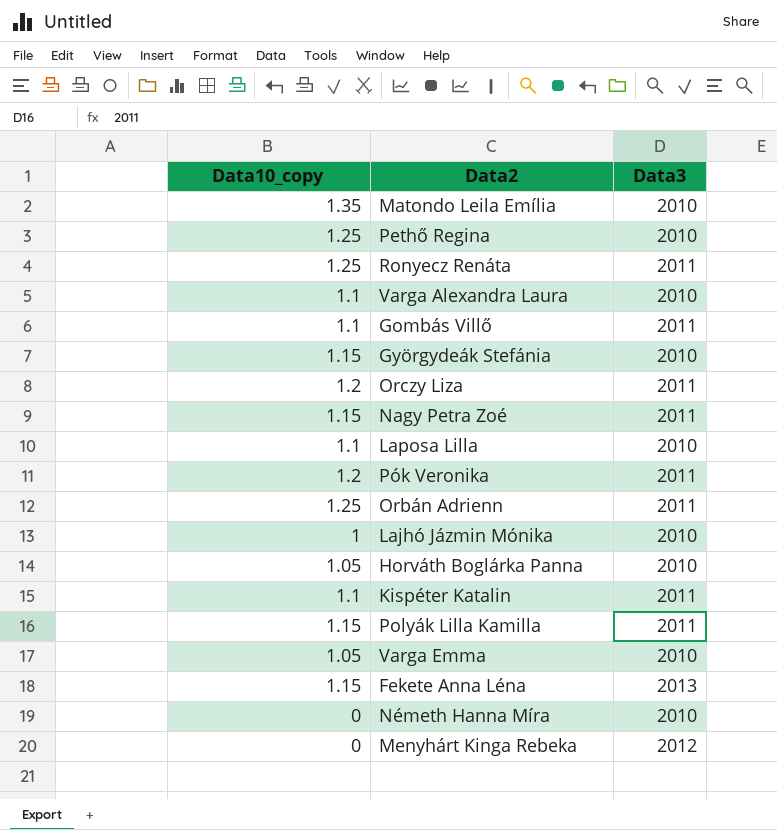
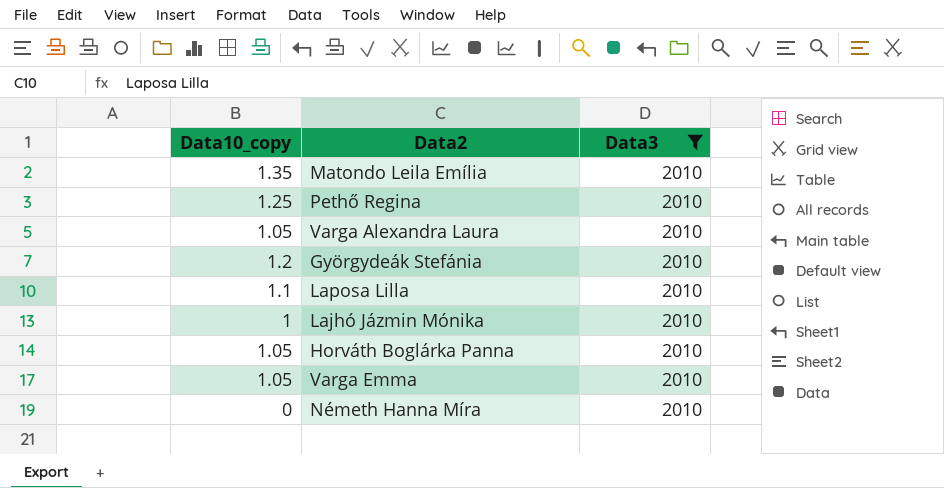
filter: none -> Data3 = 2010
Varga Alexandra Laura | Data10_copy: 1.1 -> 1.05
Györgydeák Stefánia | Data10_copy: 1.15 -> 1.2

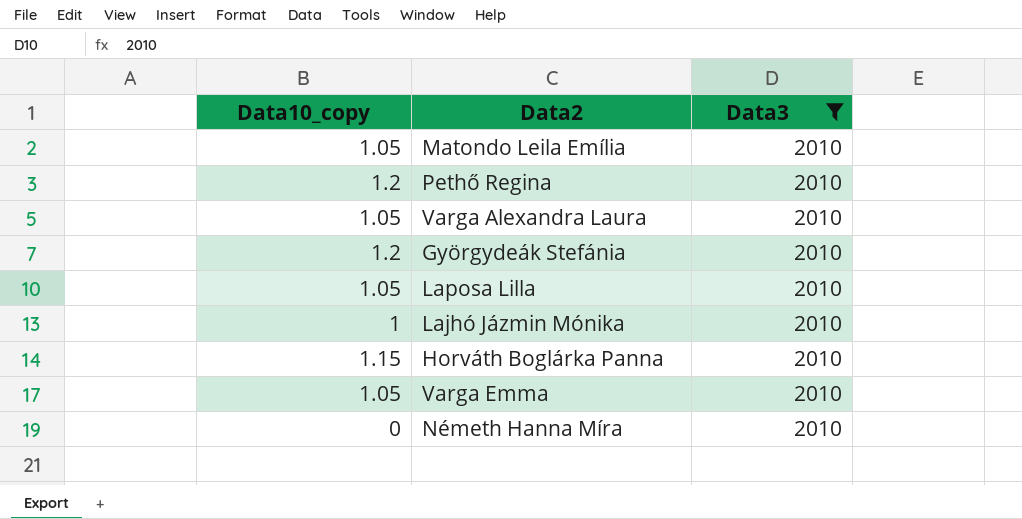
Matondo Leila Emília | Data10_copy: 1.35 -> 1.05
Pethő Regina | Data10_copy: 1.25 -> 1.2
Laposa Lilla | Data10_copy: 1.1 -> 1.05
Horváth Boglárka Panna | Data10_copy: 1.05 -> 1.15

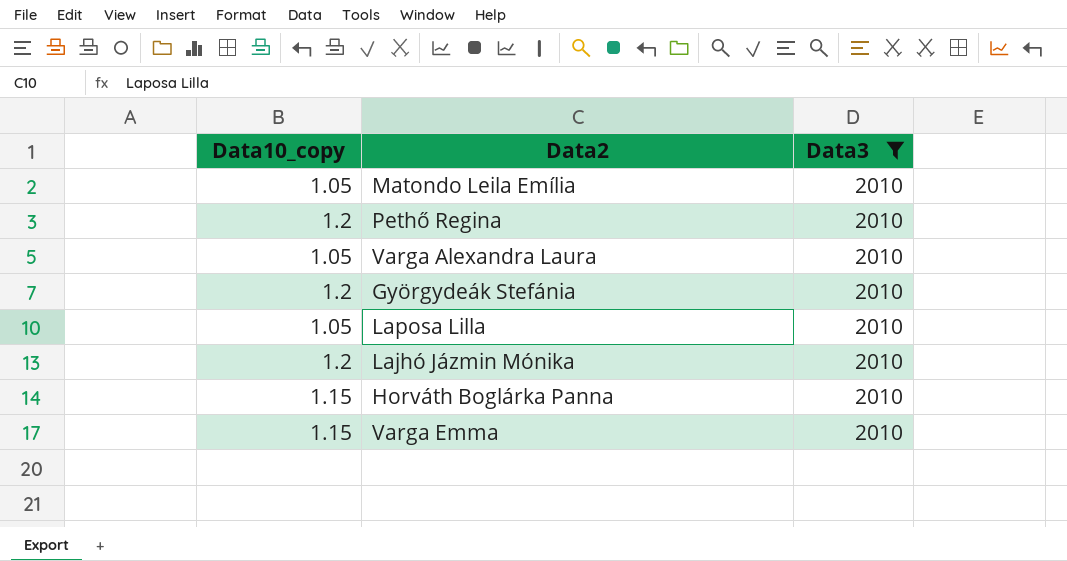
row Németh Hanna Míra: 0 | 2010 -> none
Lajhó Jázmin Mónika | Data10_copy: 1 -> 1.2
Varga Emma | Data10_copy: 1.05 -> 1.15

